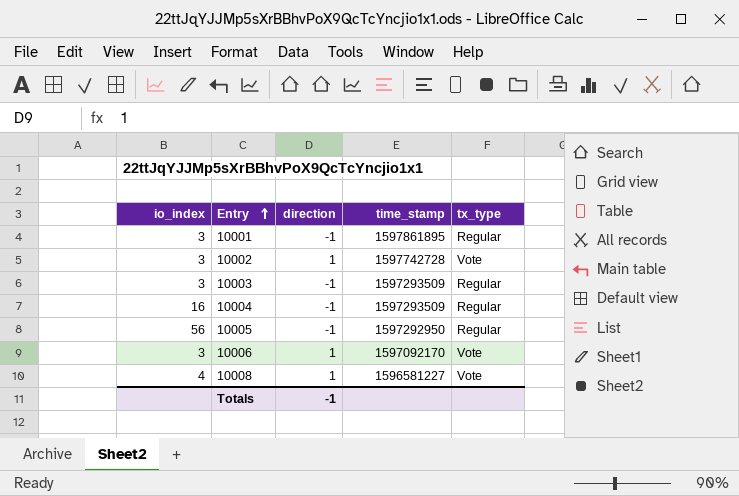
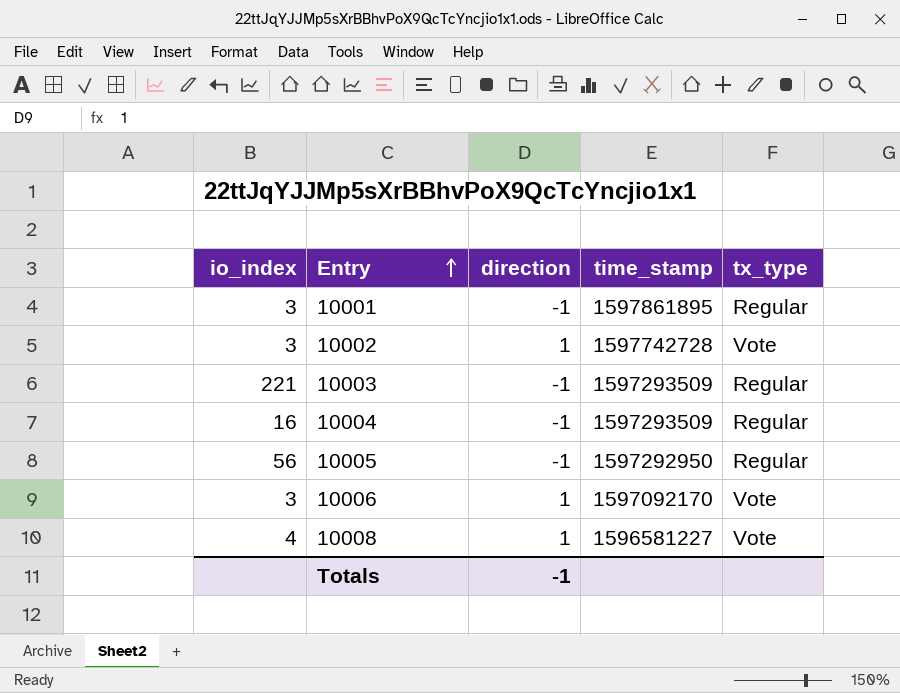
10003 | io_index: 3 -> 221

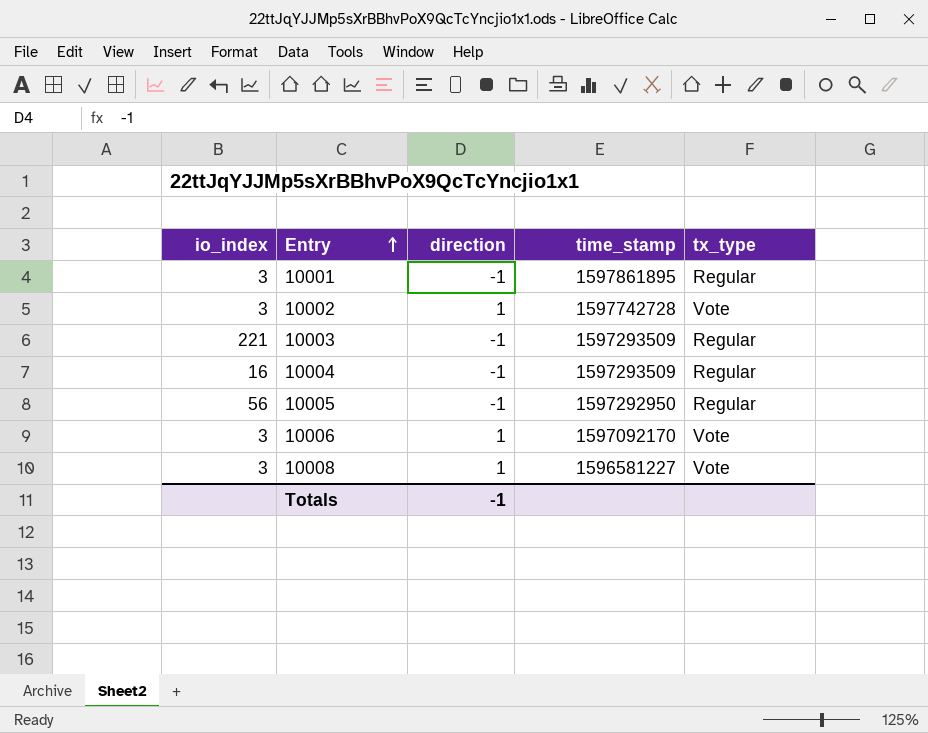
10008 | io_index: 4 -> 3

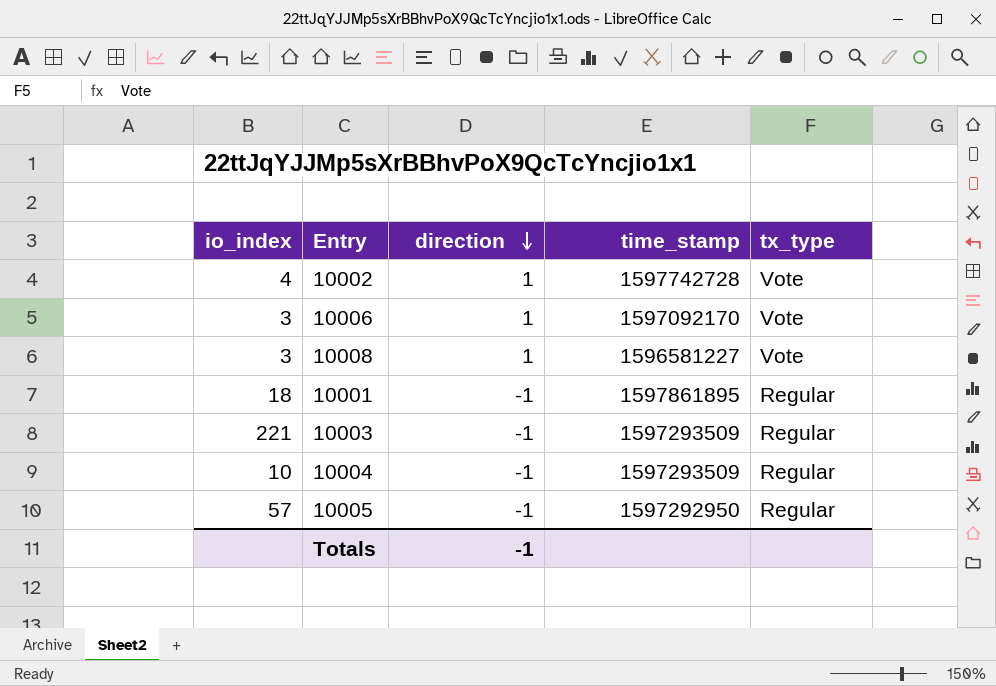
row order: Entry ascending -> direction descending
10002 | io_index: 3 -> 4
10001 | io_index: 3 -> 18
10004 | io_index: 16 -> 10
10005 | io_index: 56 -> 57

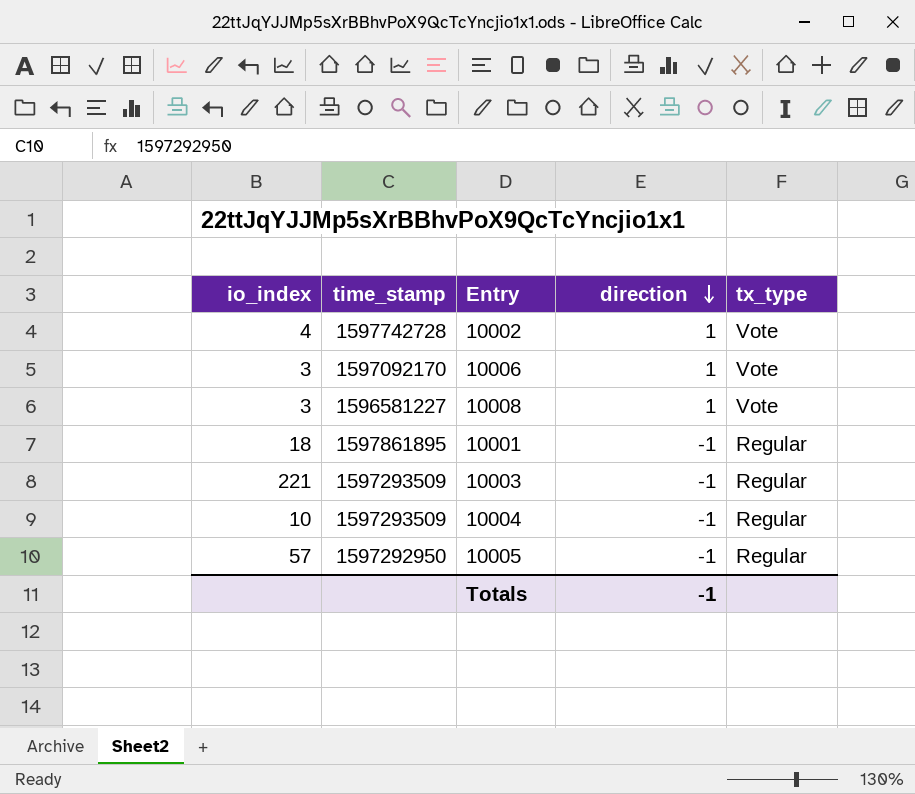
column time_stamp | position: 4 -> 2

